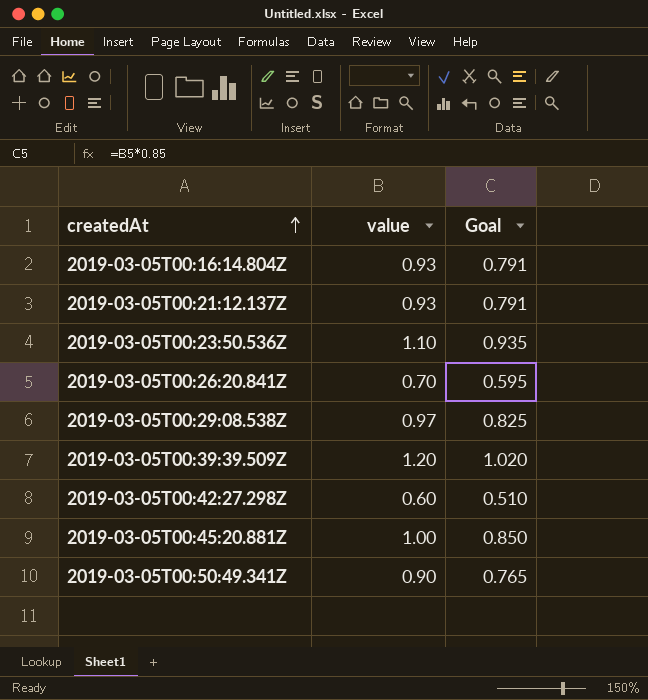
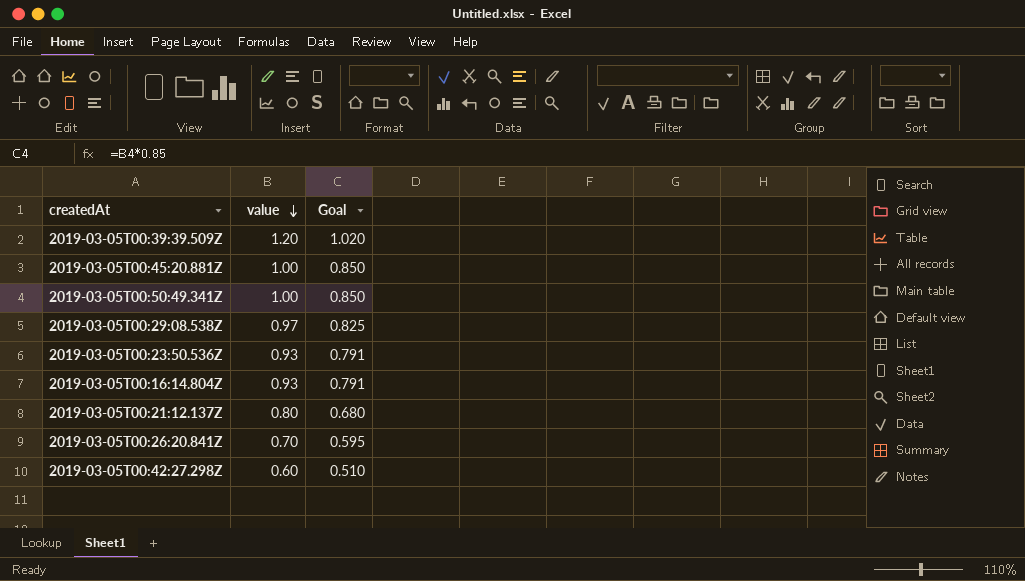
row order: createdAt ascending -> value descending
2019-03-05T00:50:49.341Z | value: 0.90 -> 1.00
2019-03-05T00:50:49.341Z | Goal: 0.765 -> 0.850
2019-03-05T00:23:50.536Z | value: 1.10 -> 0.93
2019-03-05T00:23:50.536Z | Goal: 0.935 -> 0.791
2019-03-05T00:21:12.137Z | value: 0.93 -> 0.80
2019-03-05T00:21:12.137Z | Goal: 0.791 -> 0.680

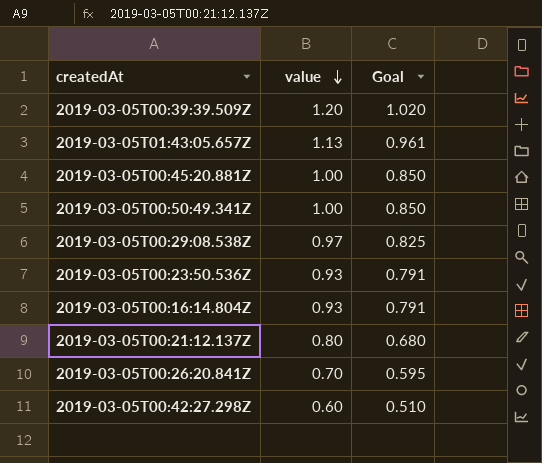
row 2019-03-05T01:43:05.657Z: none -> 1.13 | 0.961

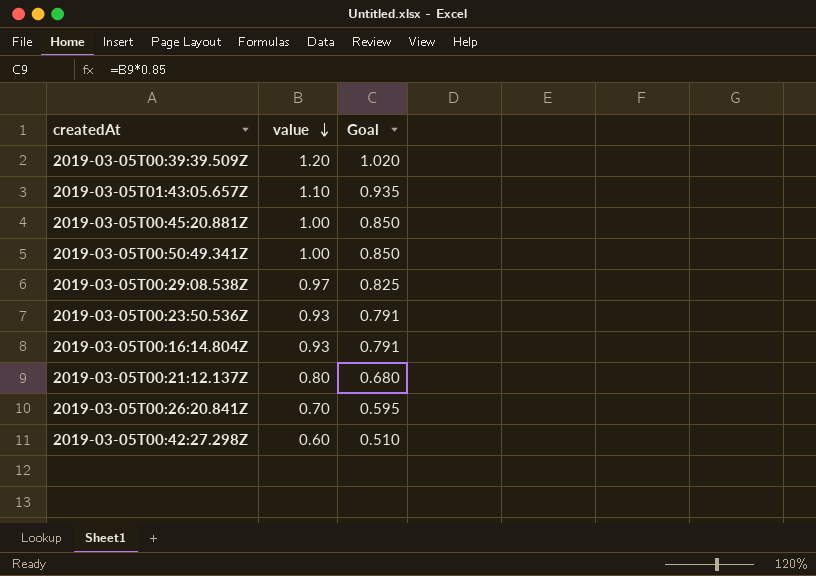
2019-03-05T01:43:05.657Z | value: 1.13 -> 1.10
2019-03-05T01:43:05.657Z | Goal: 0.961 -> 0.935

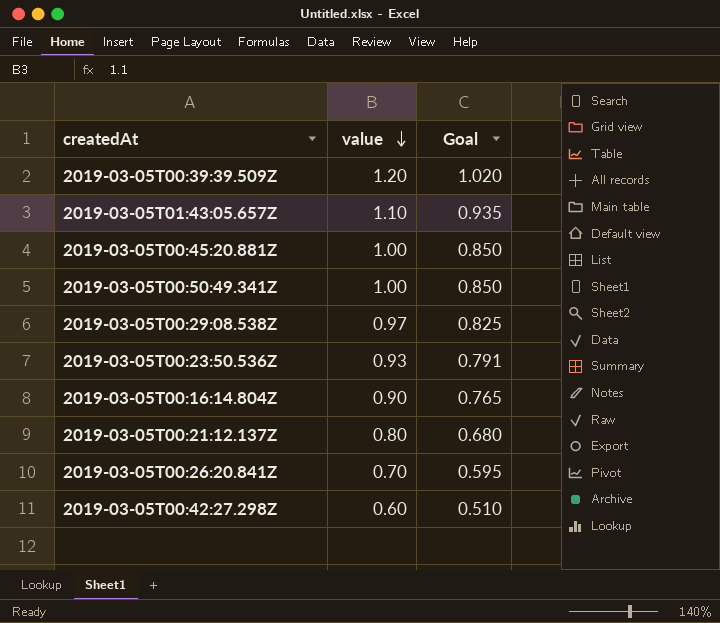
2019-03-05T00:16:14.804Z | value: 0.93 -> 0.90
2019-03-05T00:16:14.804Z | Goal: 0.791 -> 0.765

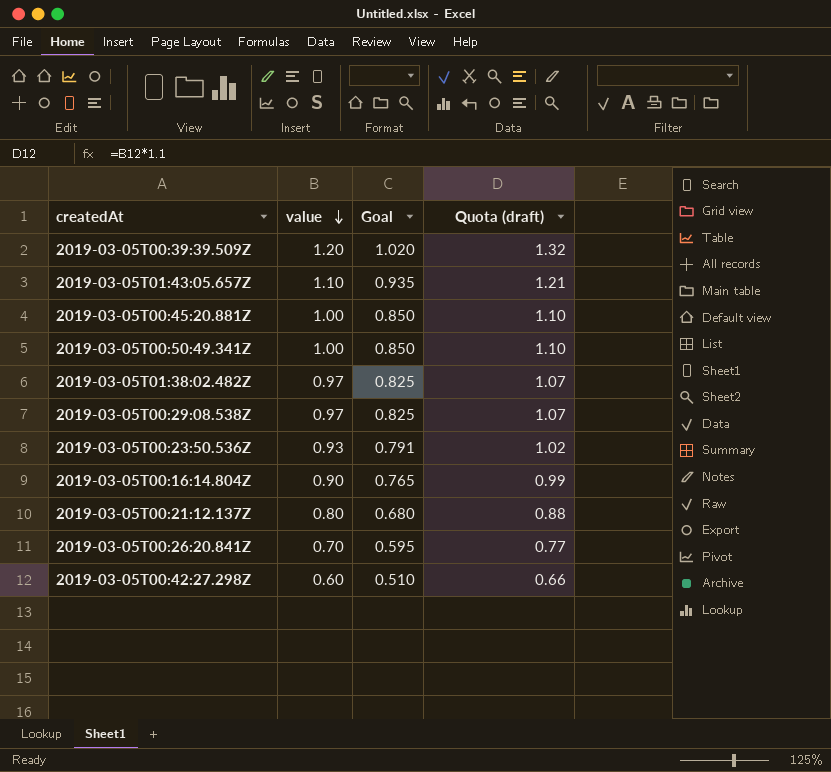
column Quota (draft) | formula: none -> [value] * 1.1
row 2019-03-05T01:38:02.482Z: none -> 0.97 | 0.825 | 1.07

